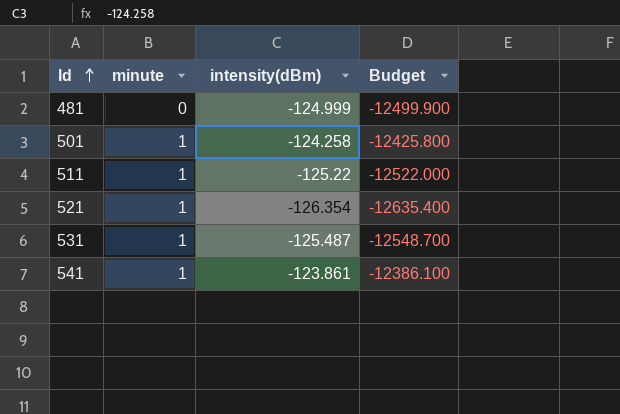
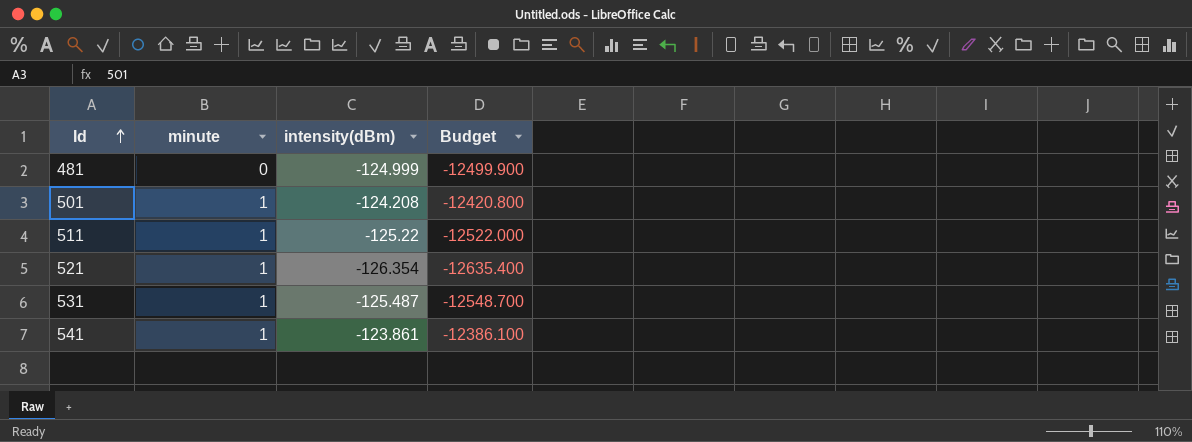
501 | intensity(dBm): -124.258 -> -124.208
501 | Budget: -12425.800 -> -12420.800

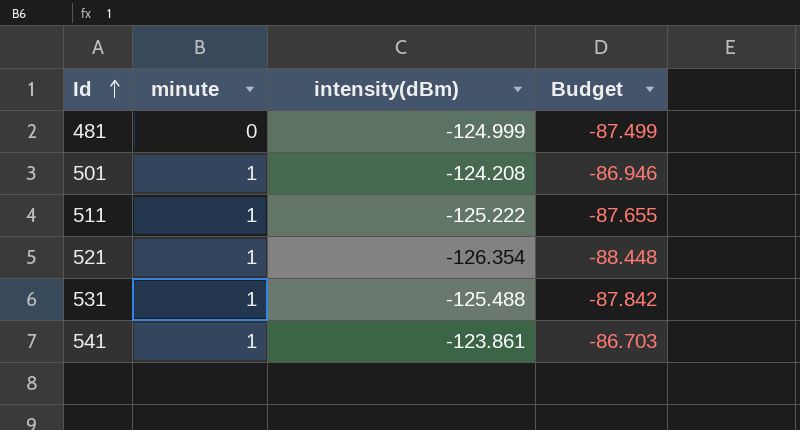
column Budget | formula: [intensity(dBm)] * 100 -> [intensity(dBm)] * 0.7
511 | intensity(dBm): -125.22 -> -125.222
531 | intensity(dBm): -125.487 -> -125.488

